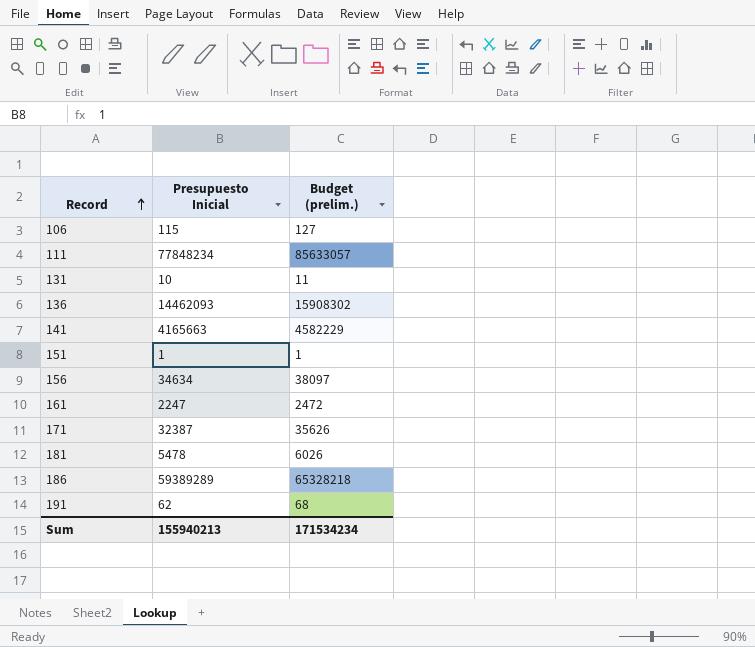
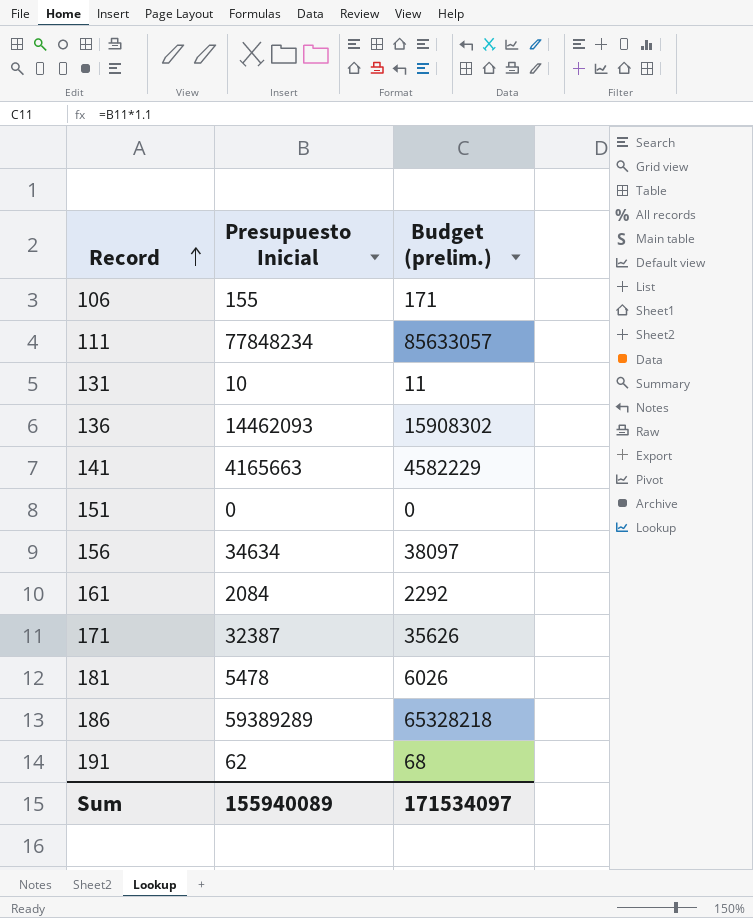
106 | Presupuesto Inicial: 115 -> 155
106 | Budget (prelim.): 127 -> 171
151 | Presupuesto Inicial: 1 -> 0
151 | Budget (prelim.): 1 -> 0
161 | Presupuesto Inicial: 2247 -> 2084
161 | Budget (prelim.): 2472 -> 2292
Sum | Presupuesto Inicial: 155940213 -> 155940089
Sum | Budget (prelim.): 171534234 -> 171534097

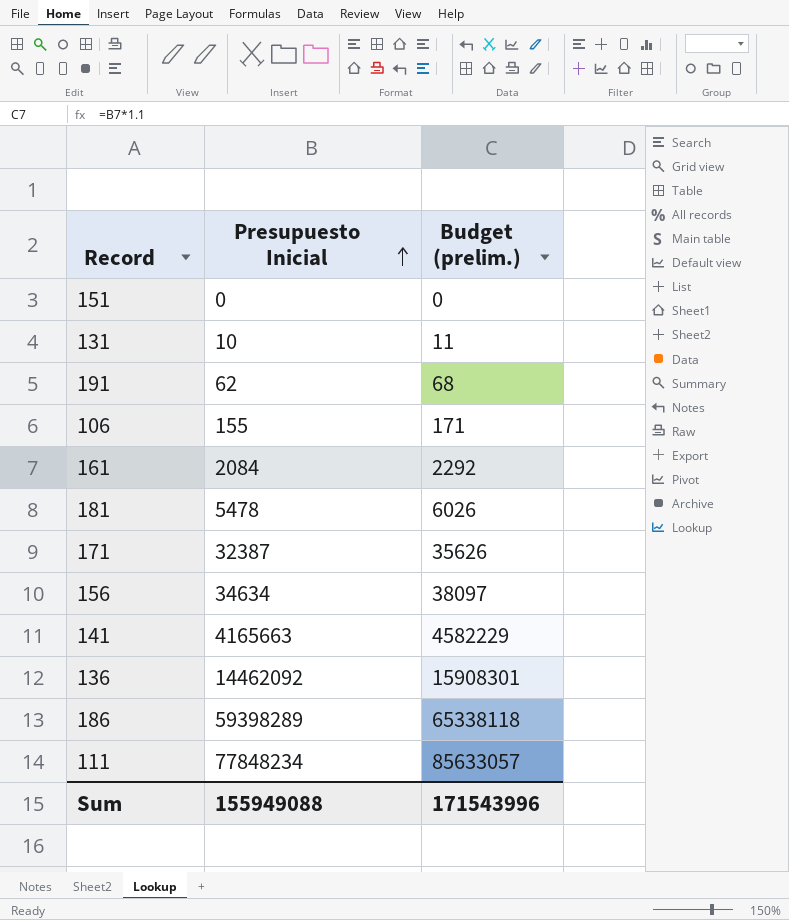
row order: Record ascending -> Presupuesto Inicial ascending
136 | Presupuesto Inicial: 14462093 -> 14462092
136 | Budget (prelim.): 15908302 -> 15908301
186 | Presupuesto Inicial: 59389289 -> 59398289
186 | Budget (prelim.): 65328218 -> 65338118
Sum | Presupuesto Inicial: 155940089 -> 155949088
Sum | Budget (prelim.): 171534097 -> 171543996

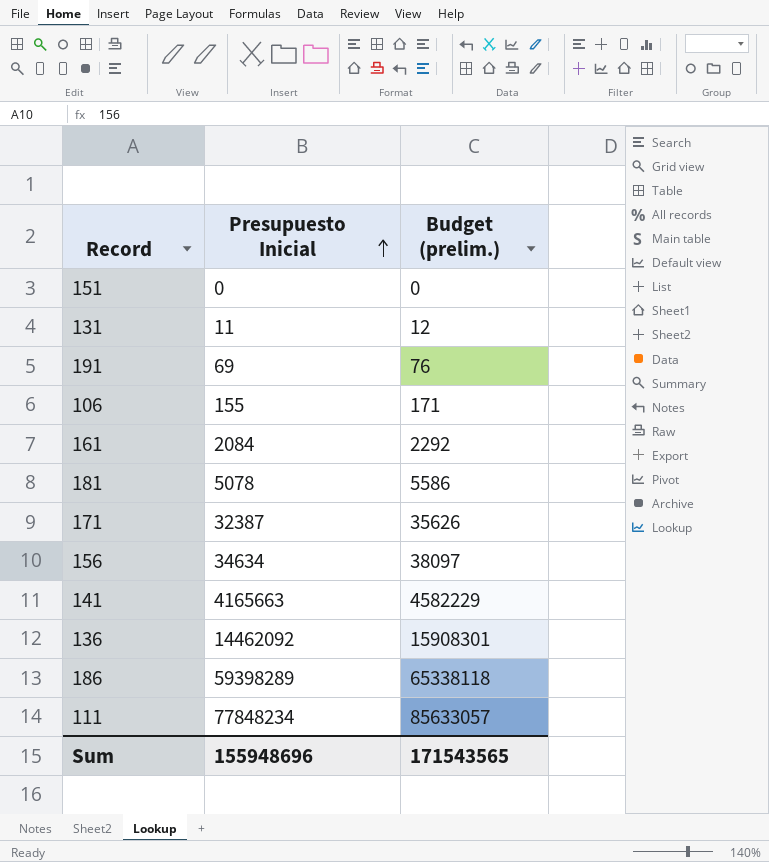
131 | Presupuesto Inicial: 10 -> 11
131 | Budget (prelim.): 11 -> 12
191 | Presupuesto Inicial: 62 -> 69
191 | Budget (prelim.): 68 -> 76
181 | Presupuesto Inicial: 5478 -> 5078
181 | Budget (prelim.): 6026 -> 5586
Sum | Presupuesto Inicial: 155949088 -> 155948696
Sum | Budget (prelim.): 171543996 -> 171543565

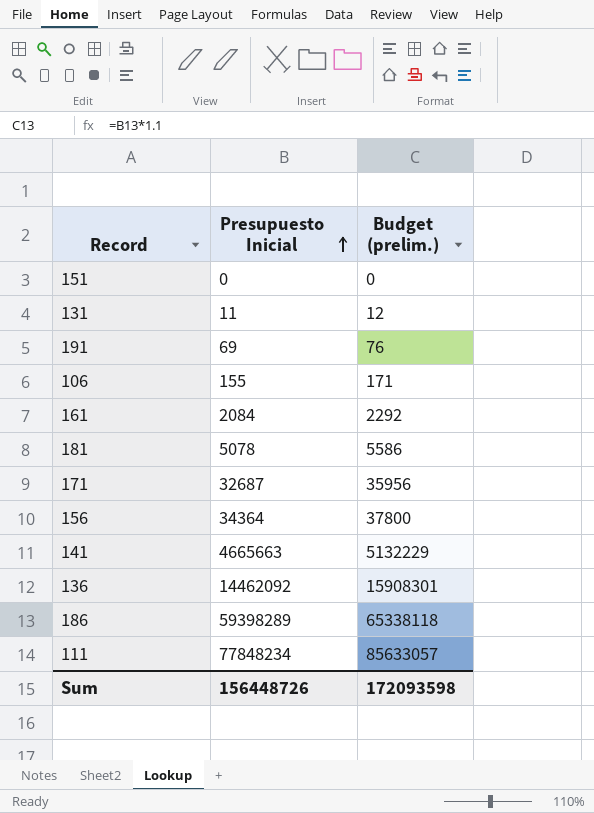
171 | Presupuesto Inicial: 32387 -> 32687
171 | Budget (prelim.): 35626 -> 35956
156 | Presupuesto Inicial: 34634 -> 34364
156 | Budget (prelim.): 38097 -> 37800
141 | Presupuesto Inicial: 4165663 -> 4665663
141 | Budget (prelim.): 4582229 -> 5132229
Sum | Presupuesto Inicial: 155948696 -> 156448726
Sum | Budget (prelim.): 171543565 -> 172093598

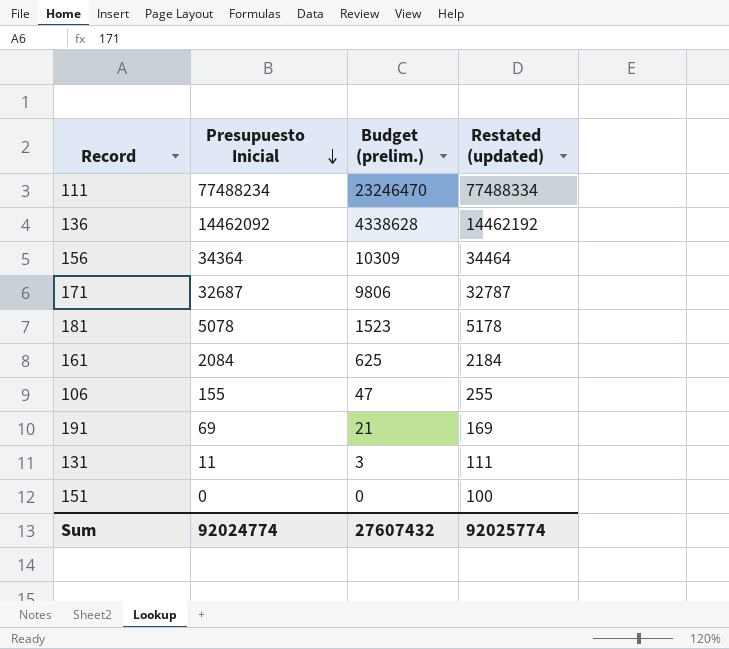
row order: Presupuesto Inicial ascending -> Presupuesto Inicial descending
column Budget (prelim.) | formula: [Presupuesto Inicial] * 1.1 -> [Presupuesto Inicial] * 0.3
column Restated (updated) | formula: none -> [Presupuesto Inicial] + 100
row 141: 4665663 | 5132229 -> none
row 186: 59398289 | 65338118 -> none
111 | Presupuesto Inicial: 77848234 -> 77488234
Sum | Presupuesto Inicial: 156448726 -> 92024774
Sum | Budget (prelim.): 172093598 -> 27607432

